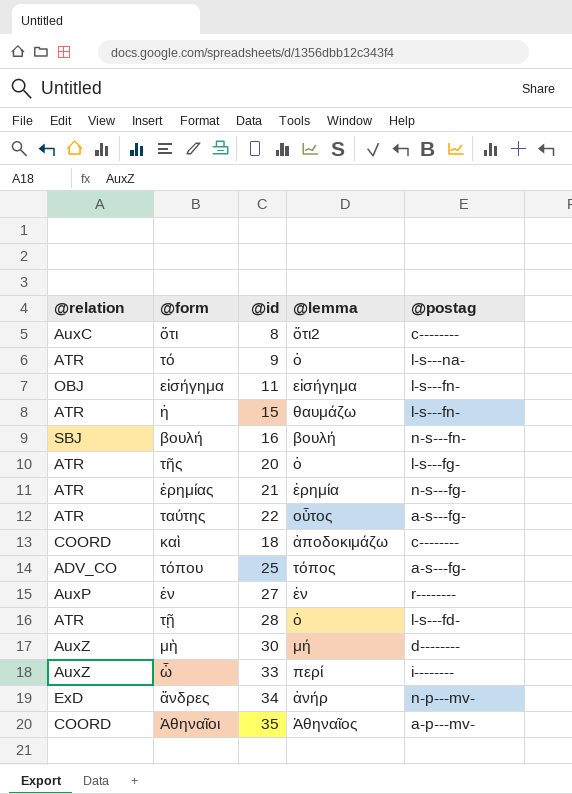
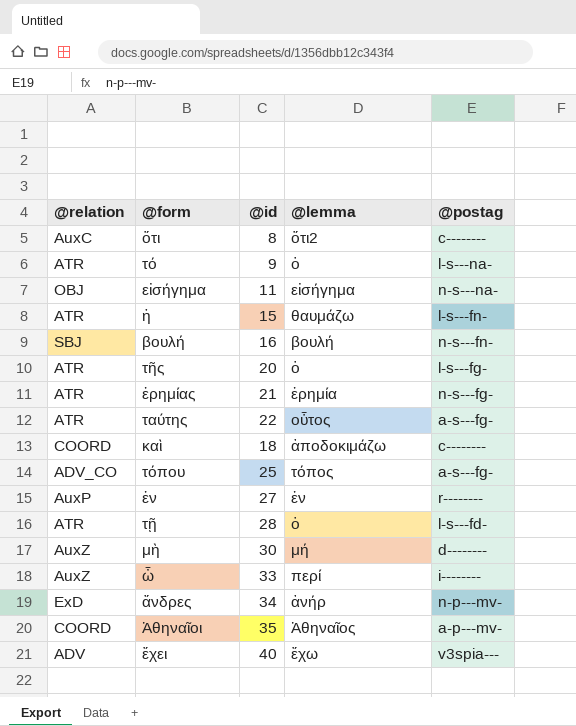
εἰσήγημα | @postag: l-s---fn- -> n-s---na-
row ἔχει: none -> ADV | 40 | ἔχω | v3spia---

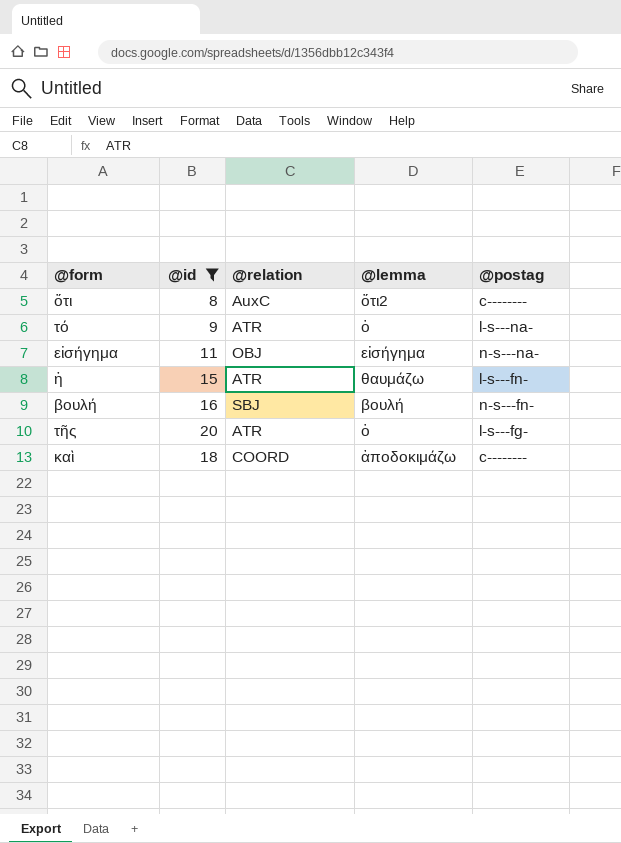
filter: none -> @id <= 20
column @relation | position: 1 -> 3

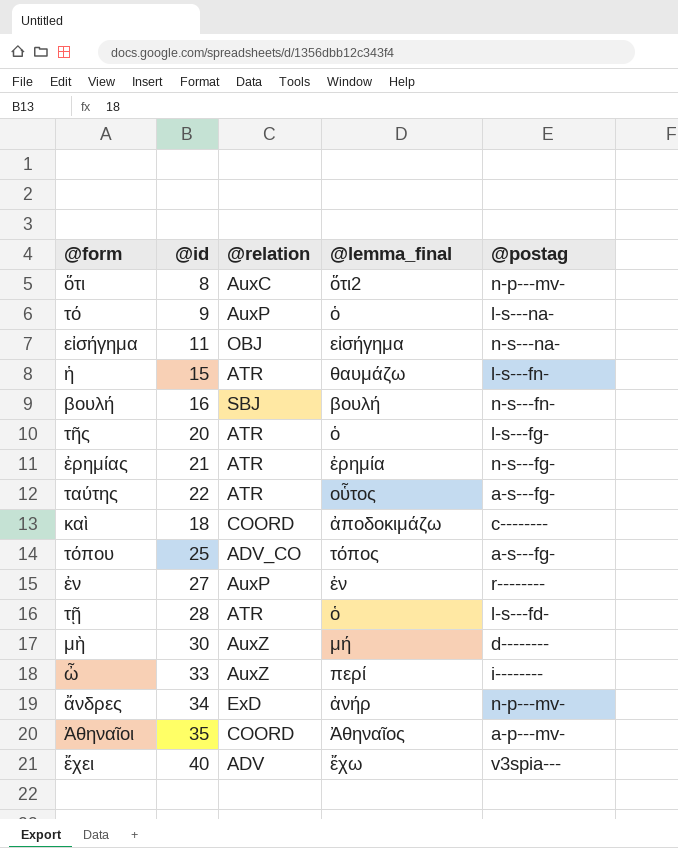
filter: @id <= 20 -> none
column name: @lemma -> @lemma_final
ὅτι | @postag: c-------- -> n-p---mv-
τό | @relation: ATR -> AuxP

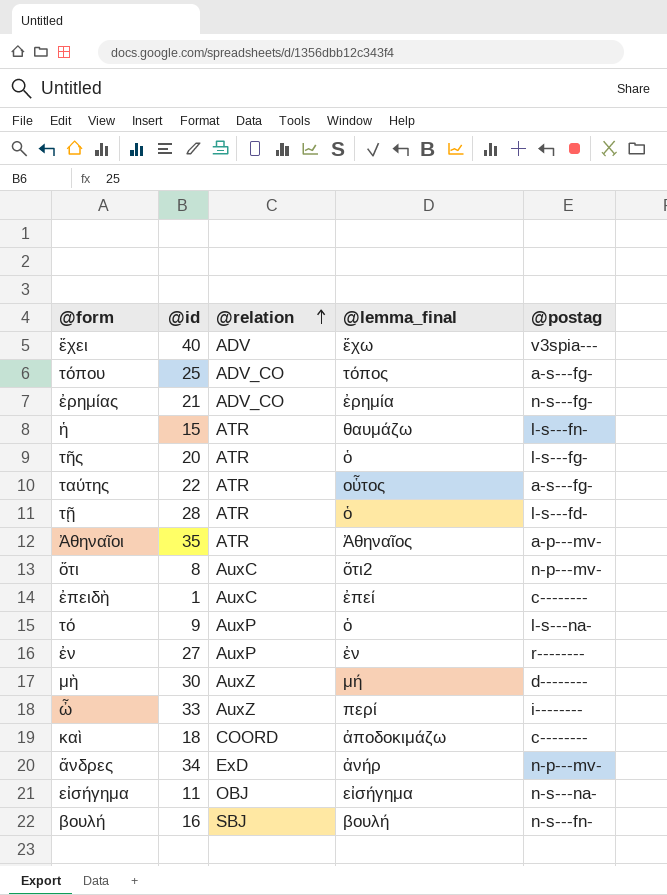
row order: none -> @relation ascending
ἐρημίας | @relation: ATR -> ADV_CO
Ἀθηναῖοι | @relation: COORD -> ATR
row ἐπειδὴ: none -> 1 | AuxC | ἐπεί | c--------

